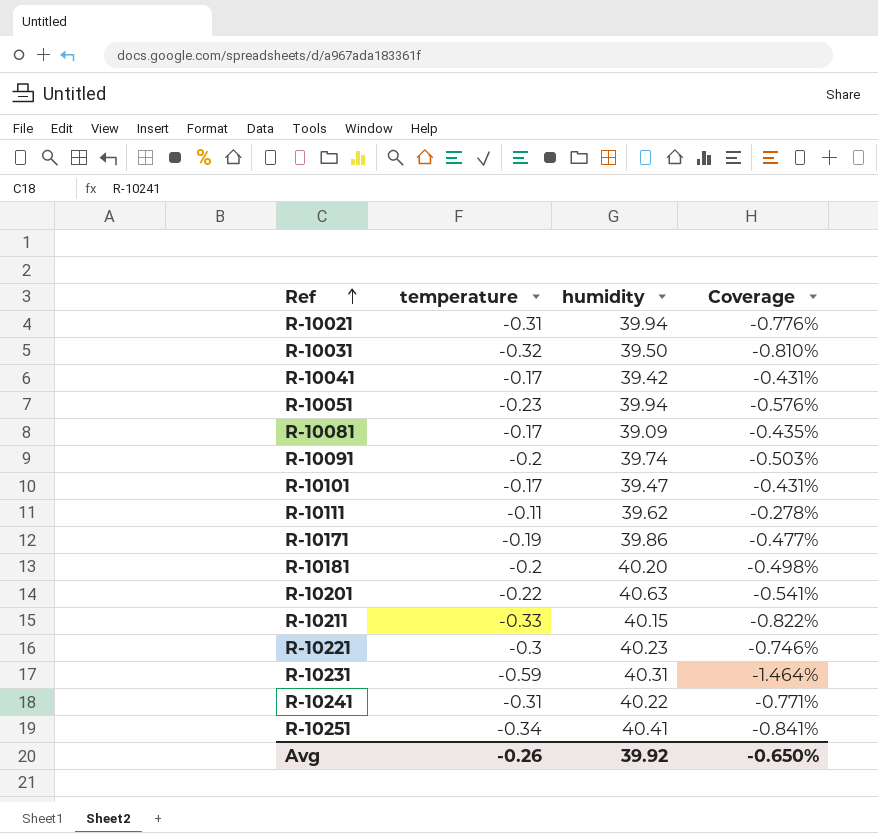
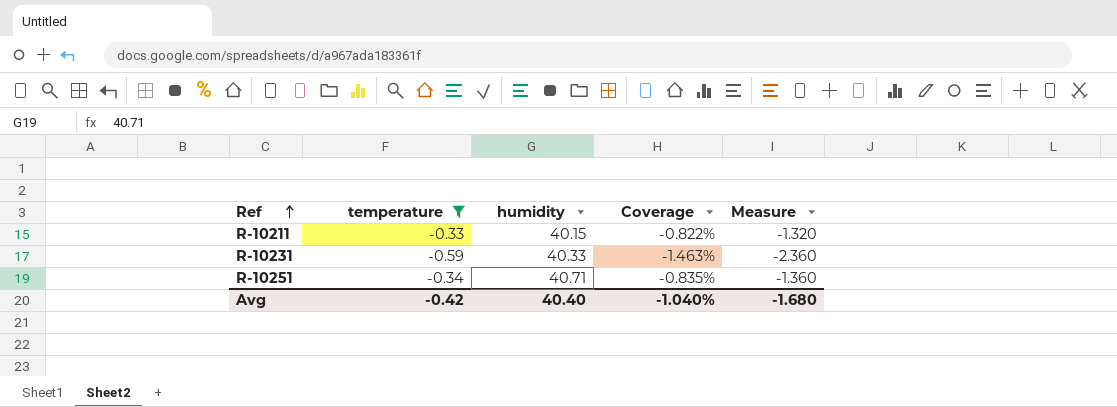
filter: none -> temperature <= -0.33
column Measure | formula: none -> [temperature] * 4
R-10231 | humidity: 40.31 -> 40.33
R-10231 | Coverage: -1.464% -> -1.463%
R-10251 | humidity: 40.41 -> 40.71
R-10251 | Coverage: -0.841% -> -0.835%
Avg | temperature: -0.26 -> -0.42
Avg | humidity: 39.92 -> 40.40
Avg | Coverage: -0.650% -> -1.040%

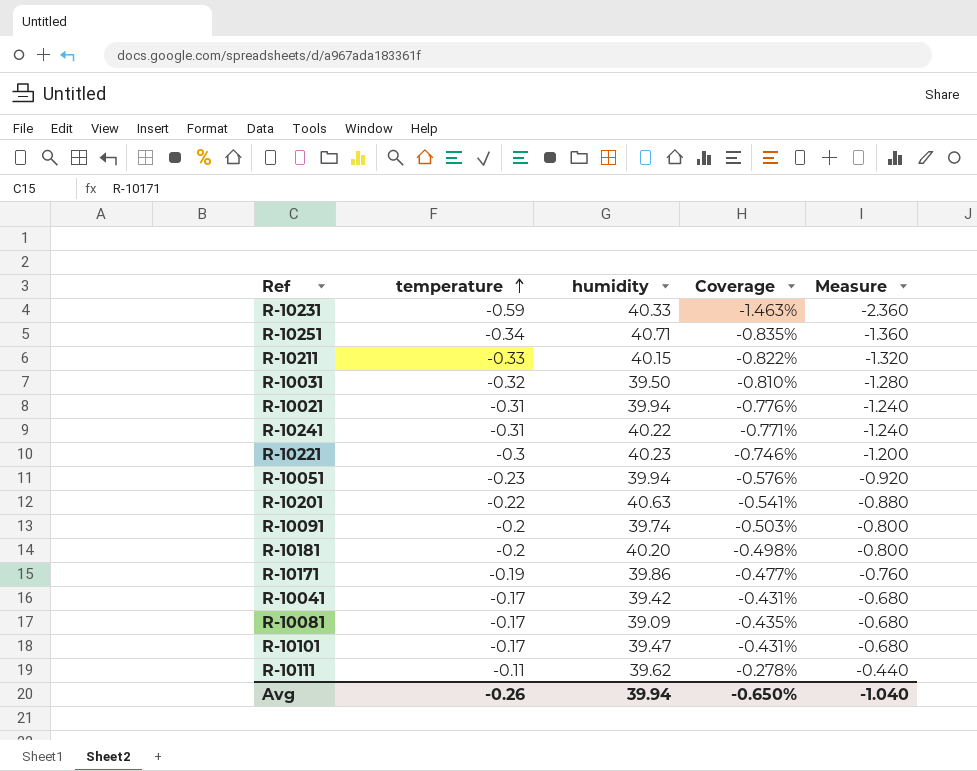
filter: temperature <= -0.33 -> none
row order: Ref ascending -> temperature ascending
Avg | temperature: -0.42 -> -0.26
Avg | humidity: 40.40 -> 39.94
Avg | Coverage: -1.040% -> -0.650%
Avg | Measure: -1.680 -> -1.040

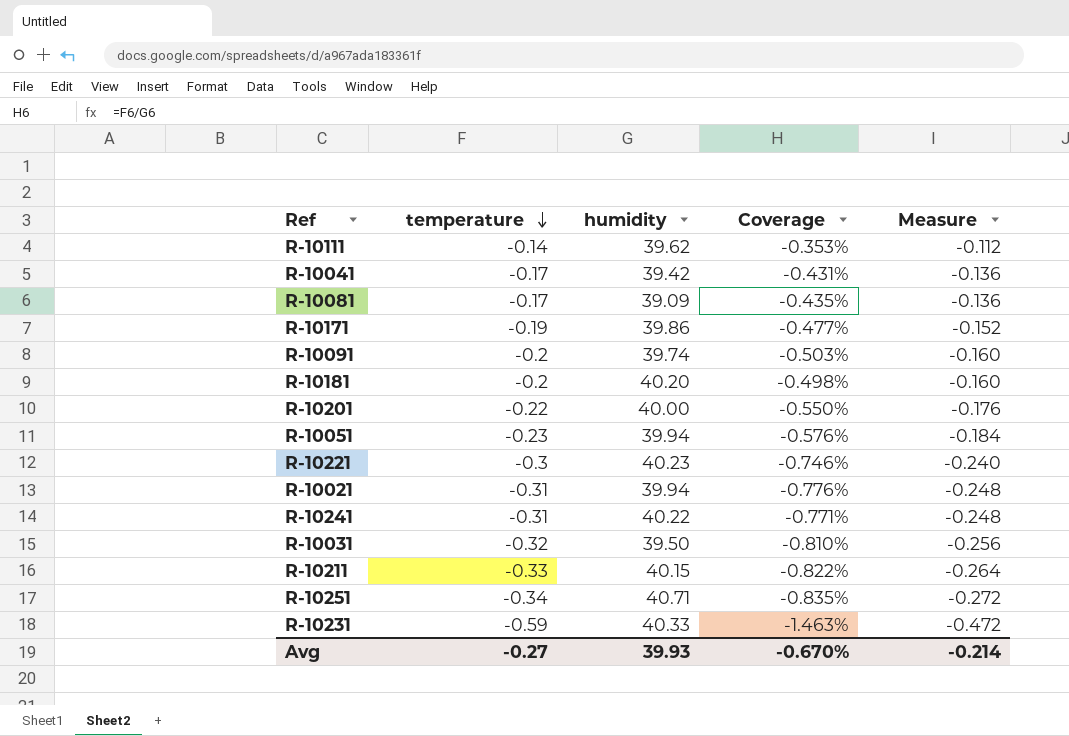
row order: temperature ascending -> temperature descending
column Measure | formula: [temperature] * 4 -> [temperature] * 0.8
row R-10101: -0.17 | 39.47 | -0.431% | -0.680 -> none
R-10111 | temperature: -0.11 -> -0.14
R-10111 | Coverage: -0.278% -> -0.353%
R-10201 | humidity: 40.63 -> 40.00
R-10201 | Coverage: -0.541% -> -0.550%
Avg | temperature: -0.26 -> -0.27
Avg | humidity: 39.94 -> 39.93
Avg | Coverage: -0.650% -> -0.670%
Avg | Measure: -1.040 -> -0.214

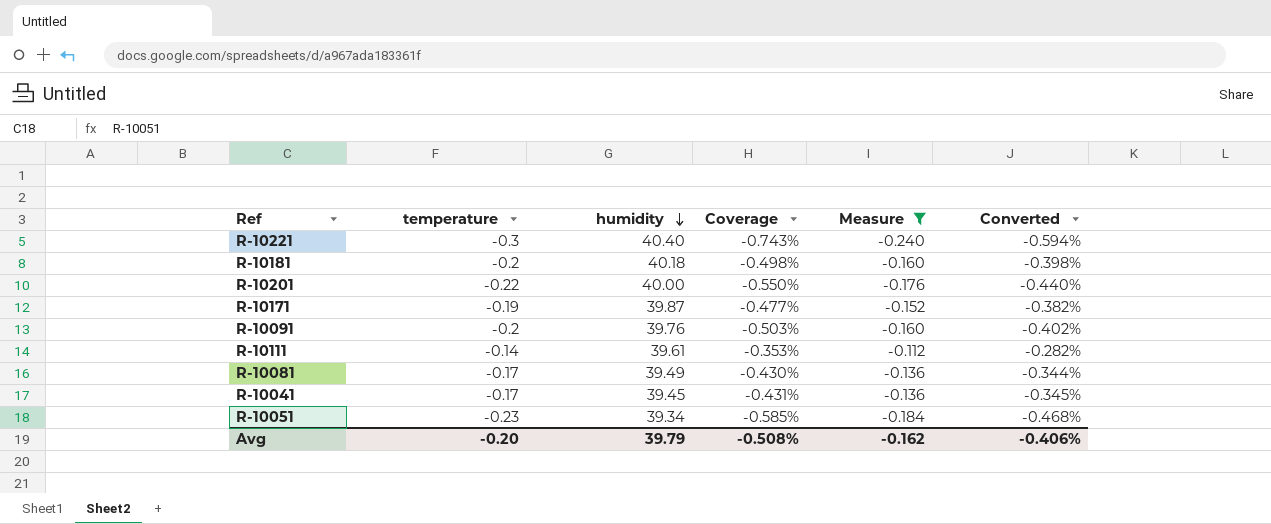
filter: none -> Measure >= -0.240
row order: temperature descending -> humidity descending
column Converted | formula: none -> [Coverage] * 0.8
R-10221 | humidity: 40.23 -> 40.40
R-10221 | Coverage: -0.746% -> -0.743%
R-10181 | humidity: 40.20 -> 40.18
R-10171 | humidity: 39.86 -> 39.87
R-10091 | humidity: 39.74 -> 39.76
R-10111 | humidity: 39.62 -> 39.61
R-10081 | humidity: 39.09 -> 39.49
R-10081 | Coverage: -0.435% -> -0.430%
R-10041 | humidity: 39.42 -> 39.45
R-10051 | humidity: 39.94 -> 39.34
R-10051 | Coverage: -0.576% -> -0.585%
Avg | temperature: -0.27 -> -0.20
Avg | humidity: 39.93 -> 39.79
Avg | Coverage: -0.670% -> -0.508%
Avg | Measure: -0.214 -> -0.162

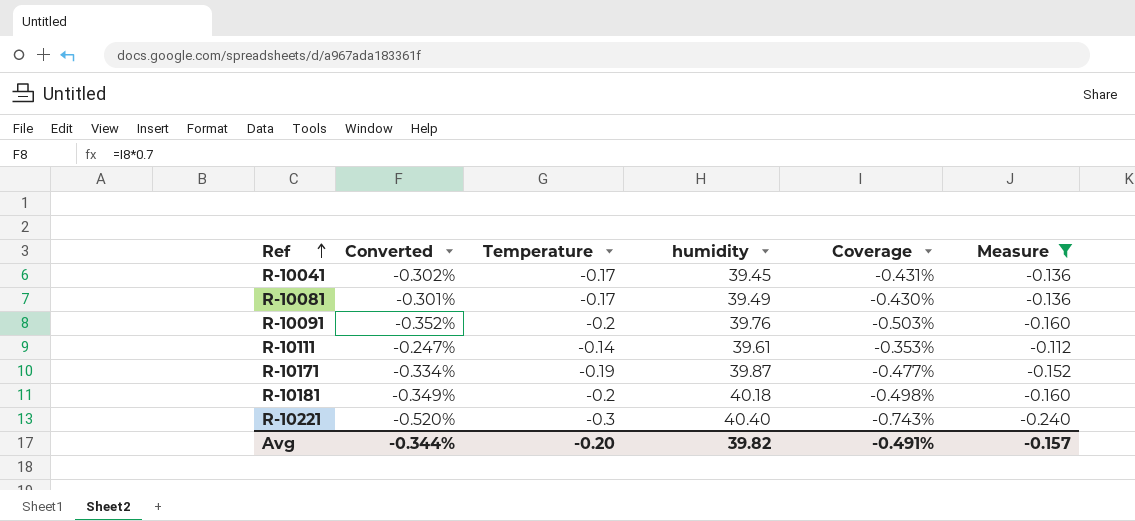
row order: humidity descending -> Ref ascending
column Converted | formula: [Coverage] * 0.8 -> [Coverage] * 0.7
column Converted | position: 6 -> 2
column name: temperature -> Temperature
row R-10201: -0.22 | 40.00 | -0.550% | -0.176 | -0.440% -> none
row R-10051: -0.23 | 39.34 | -0.585% | -0.184 | -0.468% -> none
Avg | Converted: -0.406% -> -0.344%
Avg | humidity: 39.79 -> 39.82
Avg | Coverage: -0.508% -> -0.491%
Avg | Measure: -0.162 -> -0.157

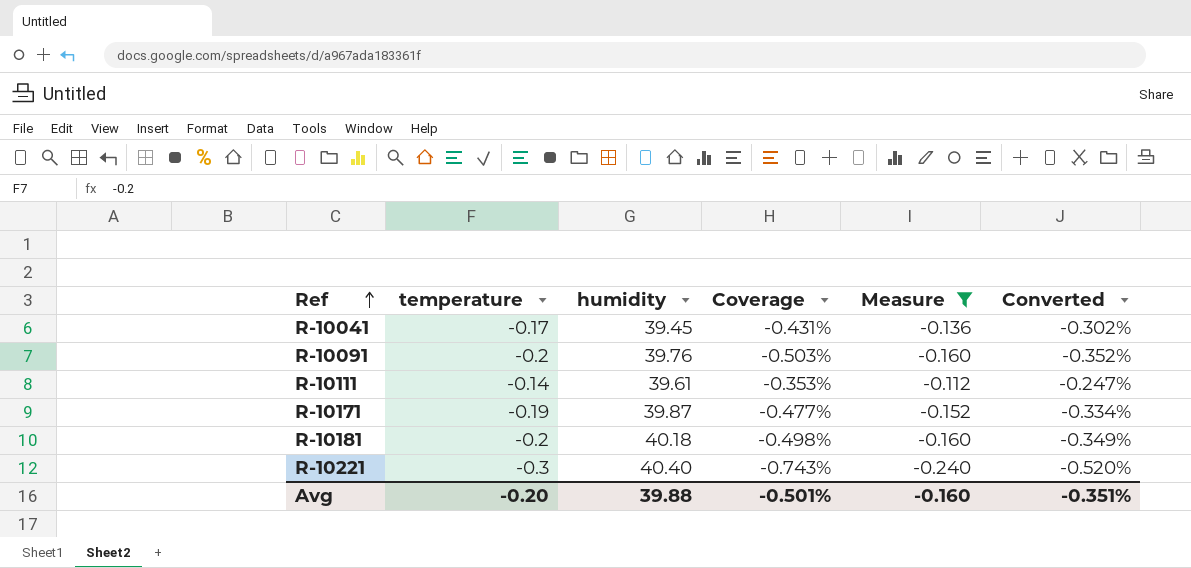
column name: Temperature -> temperature
column Converted | position: 2 -> 6
row R-10081: -0.301% | -0.17 | 39.49 | -0.430% | -0.136 -> none
Avg | humidity: 39.82 -> 39.88
Avg | Coverage: -0.491% -> -0.501%
Avg | Measure: -0.157 -> -0.160
Avg | Converted: -0.344% -> -0.351%

